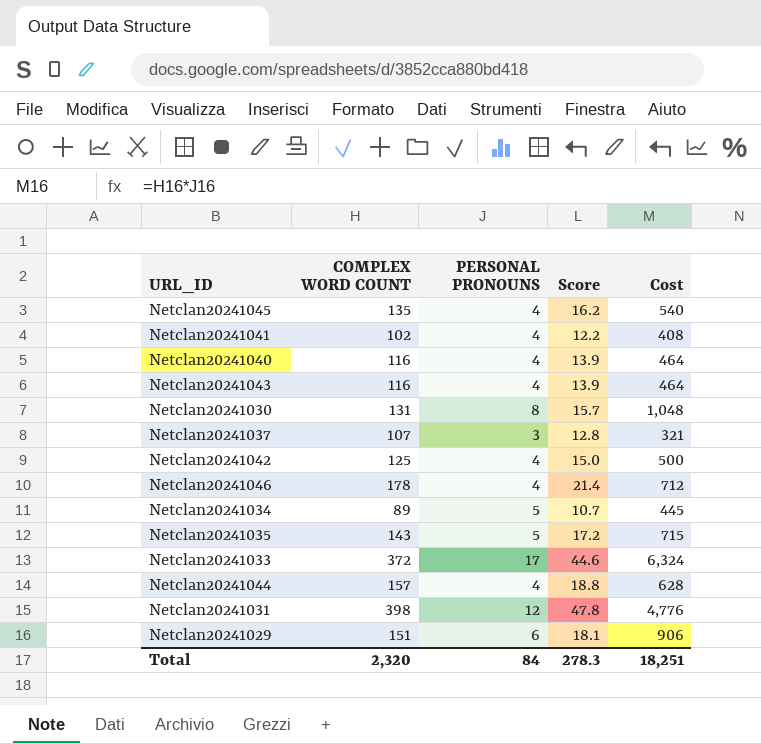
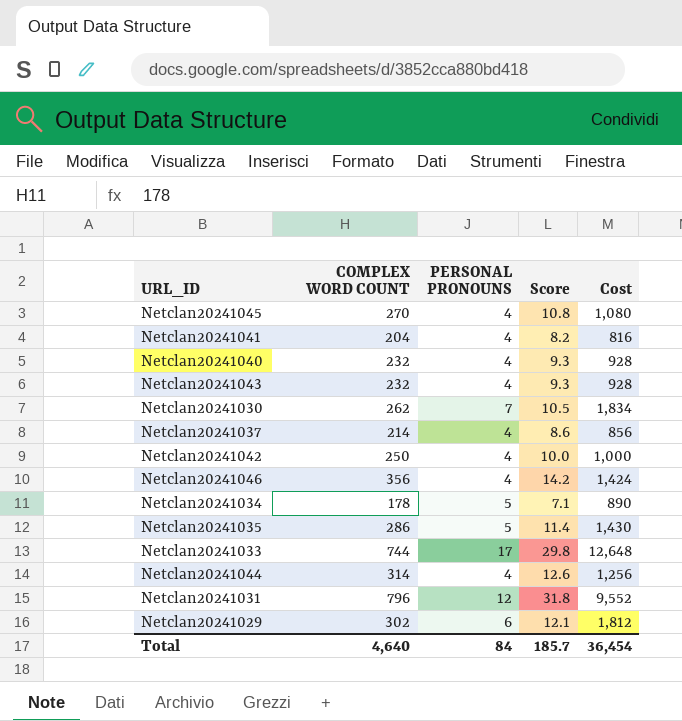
column Score | formula: [COMPLEX WORD COUNT] * 0.12 -> [COMPLEX WORD COUNT] * 0.04
Netclan20241045 | COMPLEX WORD COUNT: 135 -> 270
Netclan20241045 | Cost: 540 -> 1,080
Netclan20241041 | COMPLEX WORD COUNT: 102 -> 204
Netclan20241041 | Cost: 408 -> 816
Netclan20241040 | COMPLEX WORD COUNT: 116 -> 232
Netclan20241040 | Cost: 464 -> 928
Netclan20241043 | COMPLEX WORD COUNT: 116 -> 232
Netclan20241043 | Cost: 464 -> 928
Netclan20241030 | COMPLEX WORD COUNT: 131 -> 262
Netclan20241030 | PERSONAL PRONOUNS: 8 -> 7
Netclan20241030 | Cost: 1,048 -> 1,834
Netclan20241037 | COMPLEX WORD COUNT: 107 -> 214
Netclan20241037 | PERSONAL PRONOUNS: 3 -> 4
Netclan20241037 | Cost: 321 -> 856
Netclan20241042 | COMPLEX WORD COUNT: 125 -> 250
Netclan20241042 | Cost: 500 -> 1,000
Netclan20241046 | COMPLEX WORD COUNT: 178 -> 356
Netclan20241046 | Cost: 712 -> 1,424
Netclan20241034 | COMPLEX WORD COUNT: 89 -> 178
Netclan20241034 | Cost: 445 -> 890
Netclan20241035 | COMPLEX WORD COUNT: 143 -> 286
Netclan20241035 | Cost: 715 -> 1,430
Netclan20241033 | COMPLEX WORD COUNT: 372 -> 744
Netclan20241033 | Cost: 6,324 -> 12,648
Netclan20241044 | COMPLEX WORD COUNT: 157 -> 314
Netclan20241044 | Cost: 628 -> 1,256
Netclan20241031 | COMPLEX WORD COUNT: 398 -> 796
Netclan20241031 | Cost: 4,776 -> 9,552
Netclan20241029 | COMPLEX WORD COUNT: 151 -> 302
Netclan20241029 | Cost: 906 -> 1,812
Total | COMPLEX WORD COUNT: 2,320 -> 4,640
Total | Score: 278.3 -> 185.7
Total | Cost: 18,251 -> 36,454

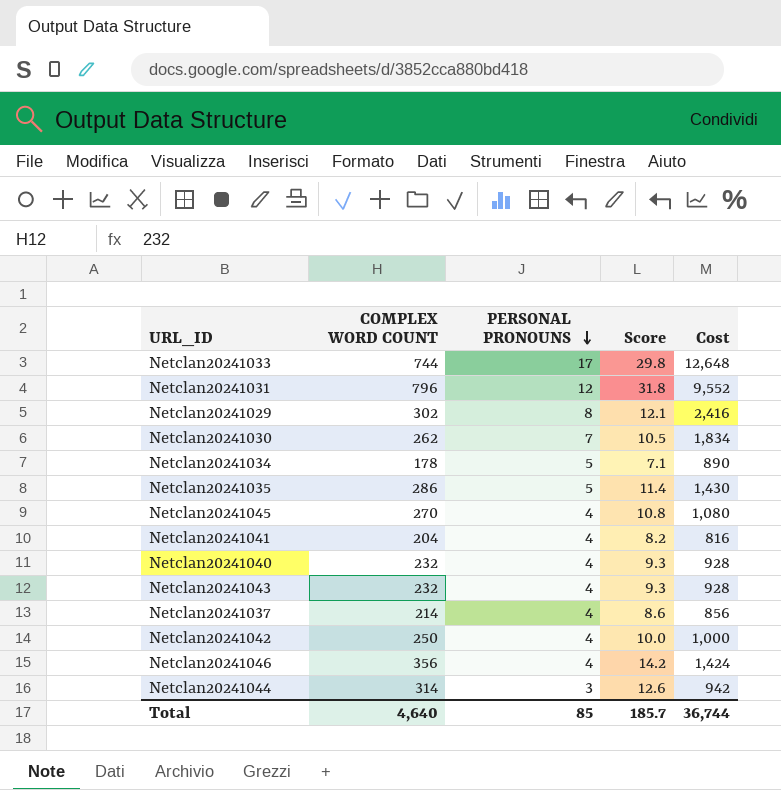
row order: none -> PERSONAL PRONOUNS descending
Netclan20241029 | PERSONAL PRONOUNS: 6 -> 8
Netclan20241029 | Cost: 1,812 -> 2,416
Netclan20241044 | PERSONAL PRONOUNS: 4 -> 3
Netclan20241044 | Cost: 1,256 -> 942
Total | PERSONAL PRONOUNS: 84 -> 85
Total | Cost: 36,454 -> 36,744

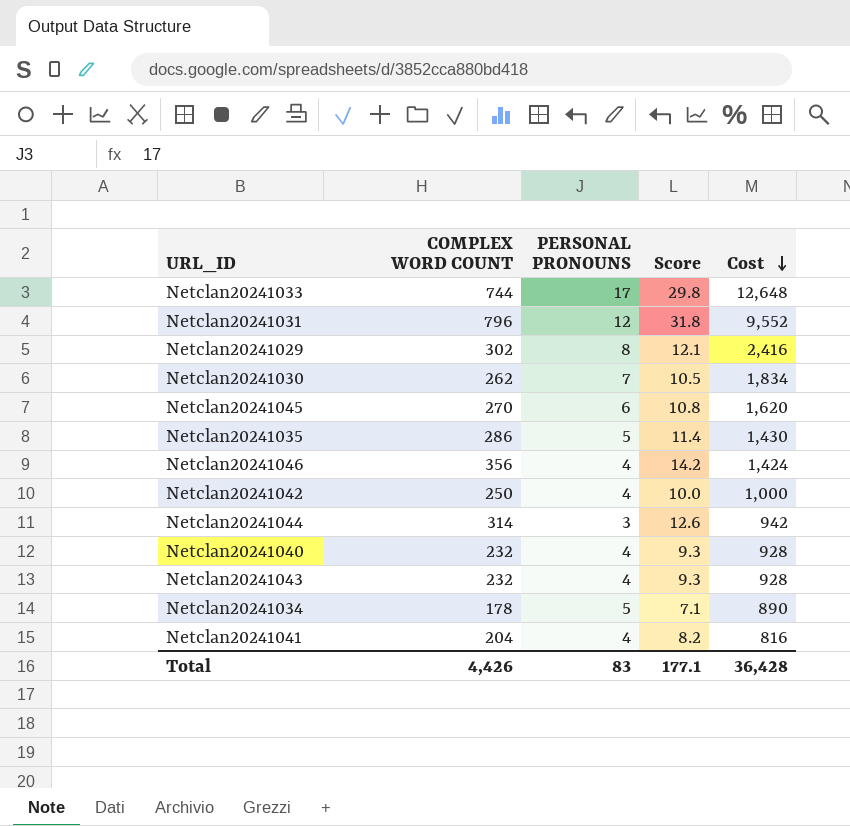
row order: PERSONAL PRONOUNS descending -> Cost descending
row Netclan20241037: 214 | 4 | 8.6 | 856 -> none
Netclan20241045 | PERSONAL PRONOUNS: 4 -> 6
Netclan20241045 | Cost: 1,080 -> 1,620
Total | COMPLEX WORD COUNT: 4,640 -> 4,426
Total | PERSONAL PRONOUNS: 85 -> 83
Total | Score: 185.7 -> 177.1
Total | Cost: 36,744 -> 36,428

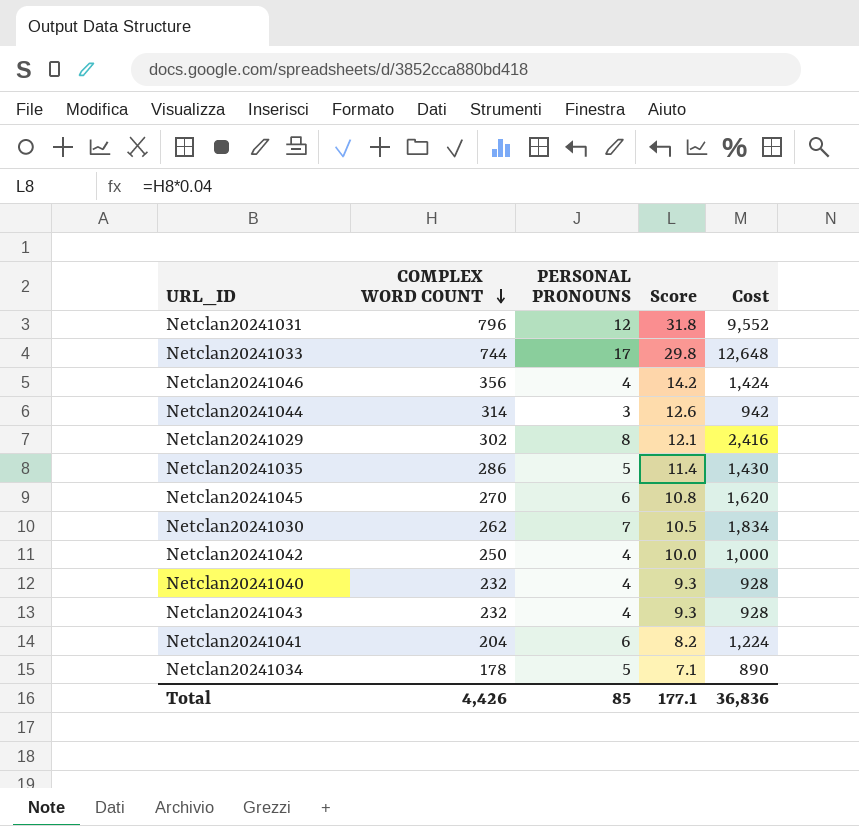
row order: Cost descending -> COMPLEX WORD COUNT descending
Netclan20241041 | PERSONAL PRONOUNS: 4 -> 6
Netclan20241041 | Cost: 816 -> 1,224
Total | PERSONAL PRONOUNS: 83 -> 85
Total | Cost: 36,428 -> 36,836

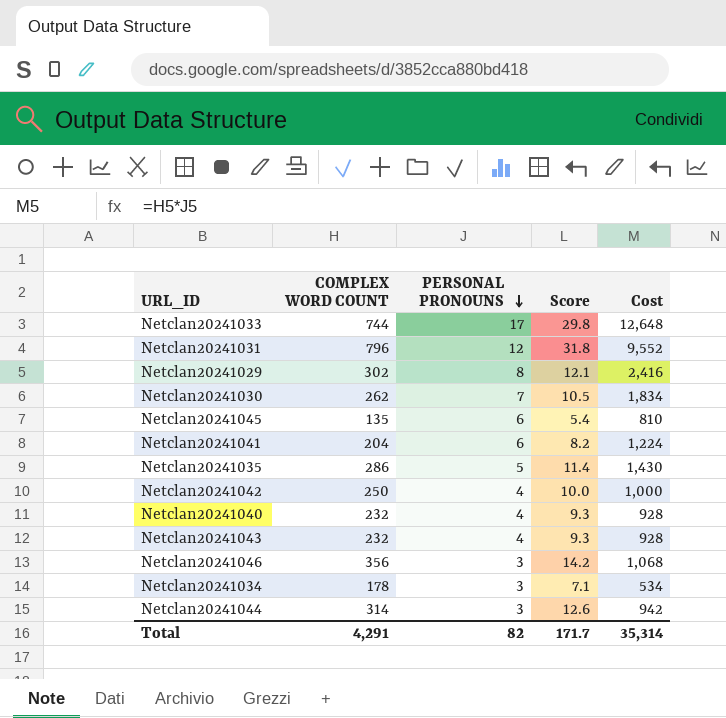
row order: COMPLEX WORD COUNT descending -> PERSONAL PRONOUNS descending
Netclan20241045 | COMPLEX WORD COUNT: 270 -> 135
Netclan20241045 | Score: 10.8 -> 5.4
Netclan20241045 | Cost: 1,620 -> 810
Netclan20241046 | PERSONAL PRONOUNS: 4 -> 3
Netclan20241046 | Cost: 1,424 -> 1,068
Netclan20241034 | PERSONAL PRONOUNS: 5 -> 3
Netclan20241034 | Cost: 890 -> 534
Total | COMPLEX WORD COUNT: 4,426 -> 4,291
Total | PERSONAL PRONOUNS: 85 -> 82
Total | Score: 177.1 -> 171.7
Total | Cost: 36,836 -> 35,314

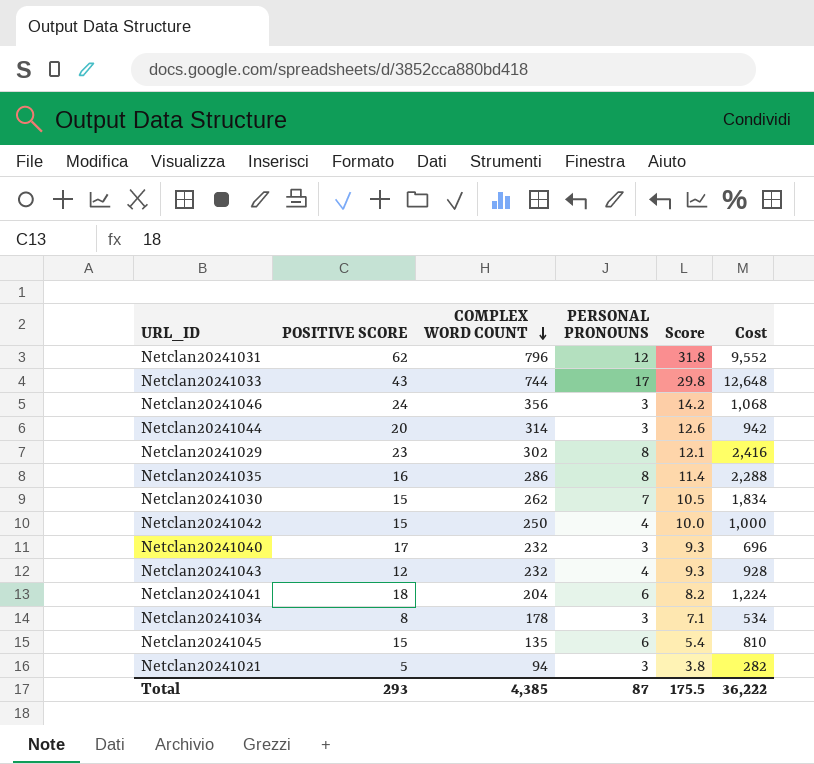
row order: PERSONAL PRONOUNS descending -> COMPLEX WORD COUNT descending
column POSITIVE SCORE | position: none -> 2
Netclan20241035 | PERSONAL PRONOUNS: 5 -> 8
Netclan20241035 | Cost: 1,430 -> 2,288
Netclan20241040 | PERSONAL PRONOUNS: 4 -> 3
Netclan20241040 | Cost: 928 -> 696
row Netclan20241021: none -> 5 | 94 | 3 | 3.8 | 282
Total | COMPLEX WORD COUNT: 4,291 -> 4,385
Total | PERSONAL PRONOUNS: 82 -> 87
Total | Score: 171.7 -> 175.5
Total | Cost: 35,314 -> 36,222

